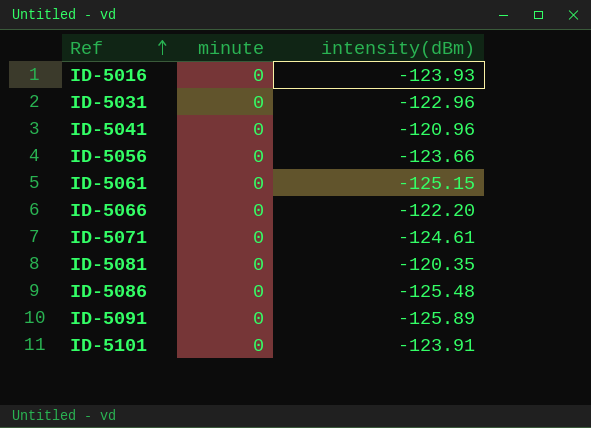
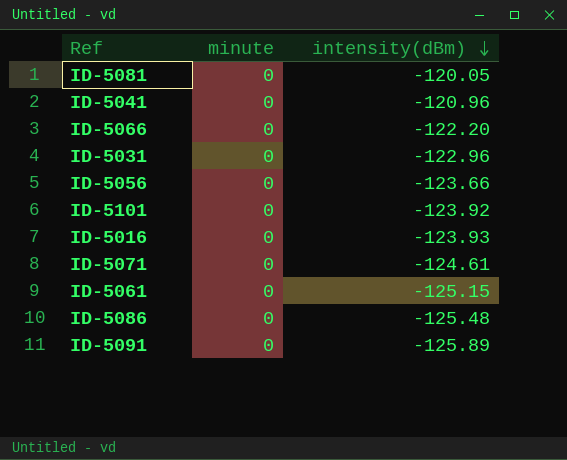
row order: Ref ascending -> intensity(dBm) descending
ID-5081 | intensity(dBm): -120.35 -> -120.05
ID-5101 | intensity(dBm): -123.91 -> -123.92

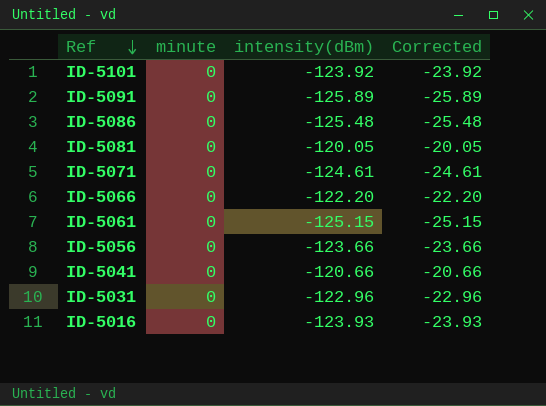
row order: intensity(dBm) descending -> Ref descending
column Corrected | formula: none -> [intensity(dBm)] + 100
ID-5041 | intensity(dBm): -120.96 -> -120.66

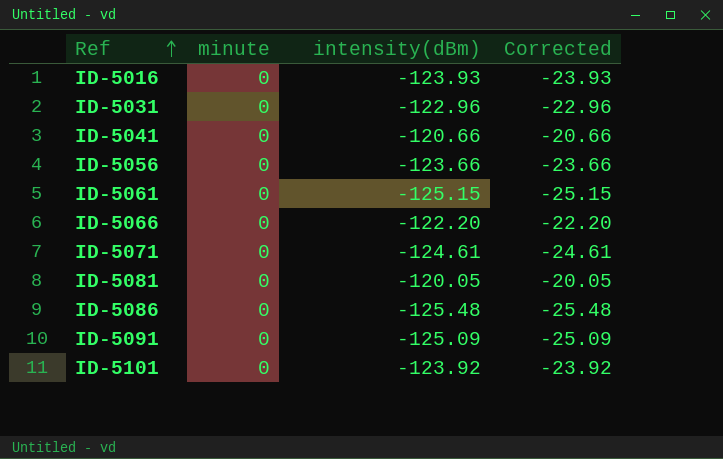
row order: Ref descending -> Ref ascending
ID-5091 | intensity(dBm): -125.89 -> -125.09
ID-5091 | Corrected: -25.89 -> -25.09

